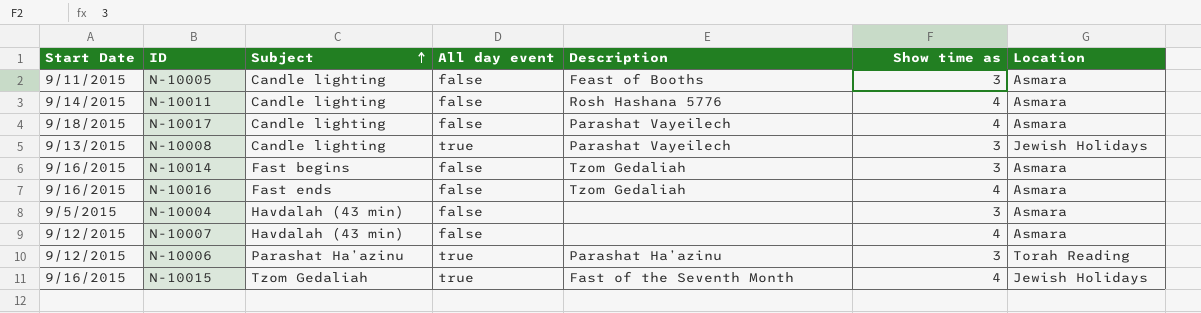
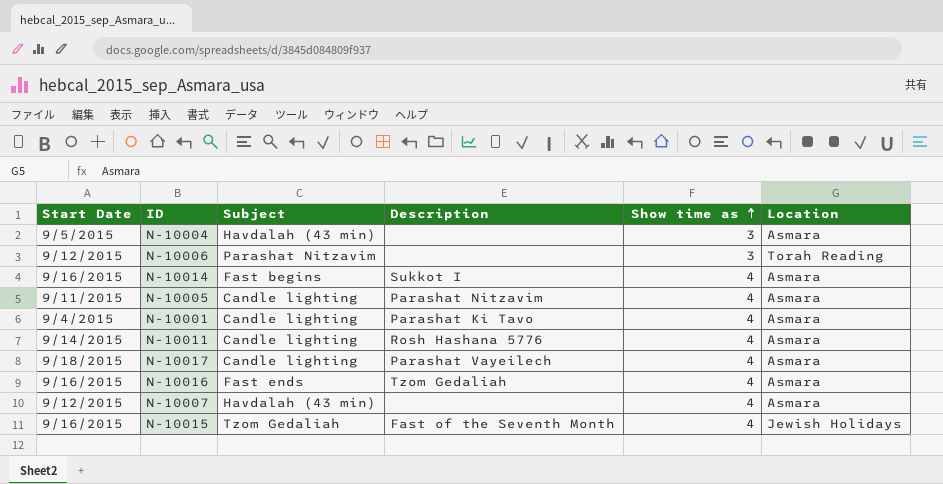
row order: Subject ascending -> Show time as ascending
column All day event | position: 4 -> none
row N-10008: 9/13/2015 | Candle lighting | true | Parashat Vayeilech | 3 | Jewish Holidays -> none
N-10006 | Subject: Parashat Ha’azinu -> Parashat Nitzavim
N-10006 | Description: Parashat Ha’azinu -> none
N-10014 | Description: Tzom Gedaliah -> Sukkot I
N-10014 | Show time as: 3 -> 4
N-10005 | Description: Feast of Booths -> Parashat Nitzavim
N-10005 | Show time as: 3 -> 4
row N-10001: none -> 9/4/2015 | Candle lighting | Parashat Ki Tavo | 4 | Asmara

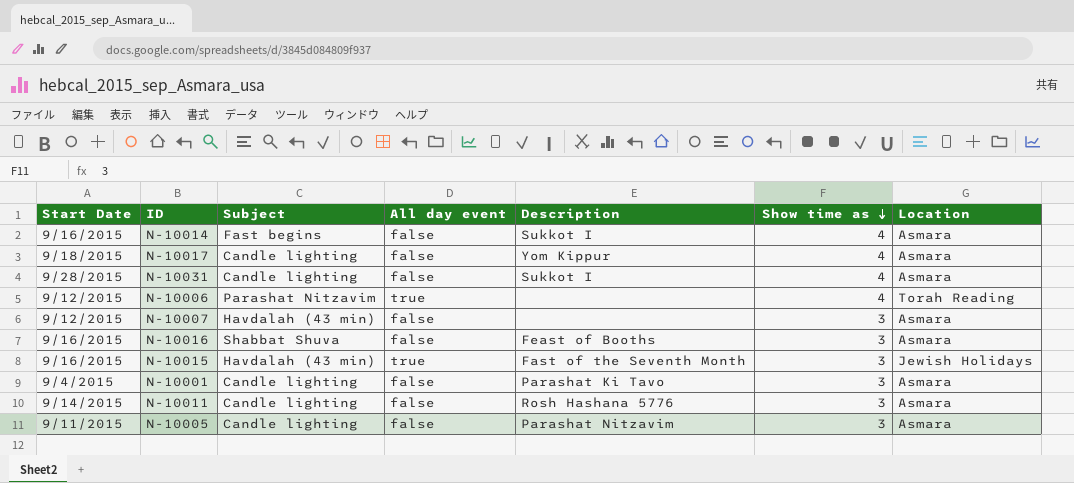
row order: Show time as ascending -> Show time as descending
column All day event | position: none -> 4
row N-10004: 9/5/2015 | Havdalah (43 min) | none | 3 | Asmara -> none
N-10017 | Description: Parashat Vayeilech -> Yom Kippur
row N-10031: none -> 9/28/2015 | Candle lighting | false | Sukkot I | 4 | Asmara
N-10006 | Show time as: 3 -> 4
N-10007 | Show time as: 4 -> 3
N-10016 | Subject: Fast ends -> Shabbat Shuva
N-10016 | Description: Tzom Gedaliah -> Feast of Booths
N-10016 | Show time as: 4 -> 3
N-10015 | Subject: Tzom Gedaliah -> Havdalah (43 min)
N-10015 | Show time as: 4 -> 3
N-10001 | Show time as: 4 -> 3
N-10011 | Show time as: 4 -> 3
N-10005 | Show time as: 4 -> 3

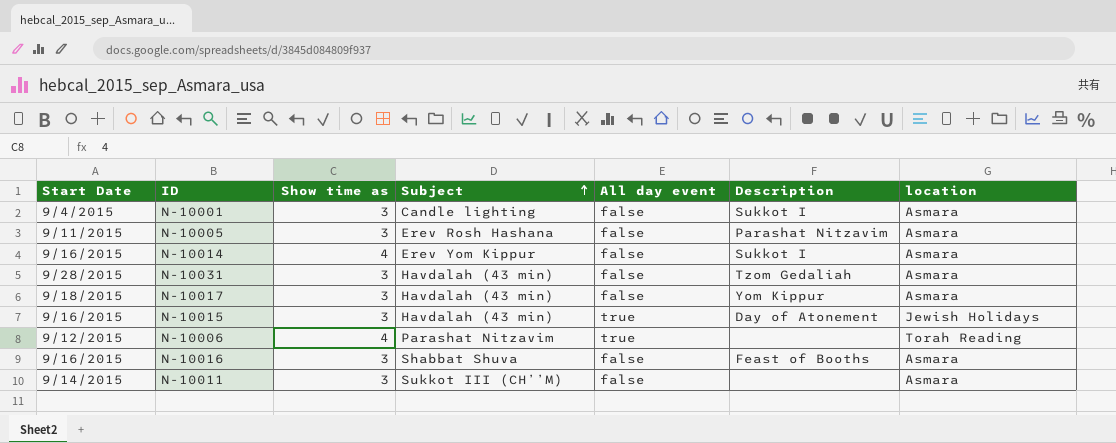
row order: Show time as descending -> Subject ascending
column Show time as | position: 6 -> 3
column name: Location -> location
row N-10007: 9/12/2015 | Havdalah (43 min) | false | none | 3 | Asmara -> none
N-10001 | Description: Parashat Ki Tavo -> Sukkot I
N-10005 | Subject: Candle lighting -> Erev Rosh Hashana
N-10014 | Subject: Fast begins -> Erev Yom Kippur
N-10031 | Show time as: 4 -> 3
N-10031 | Subject: Candle lighting -> Havdalah (43 min)
N-10031 | Description: Sukkot I -> Tzom Gedaliah
N-10017 | Show time as: 4 -> 3
N-10017 | Subject: Candle lighting -> Havdalah (43 min)
N-10015 | Description: Fast of the Seventh Month -> Day of Atonement
N-10011 | Subject: Candle lighting -> Sukkot III (CH’’M)
N-10011 | Description: Rosh Hashana 5776 -> none

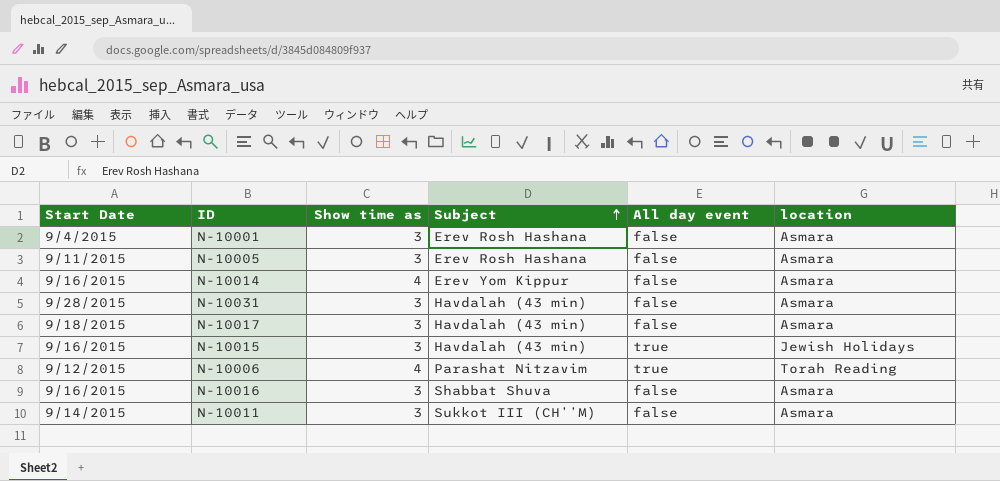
column Description | position: 6 -> none
N-10001 | Subject: Candle lighting -> Erev Rosh Hashana

